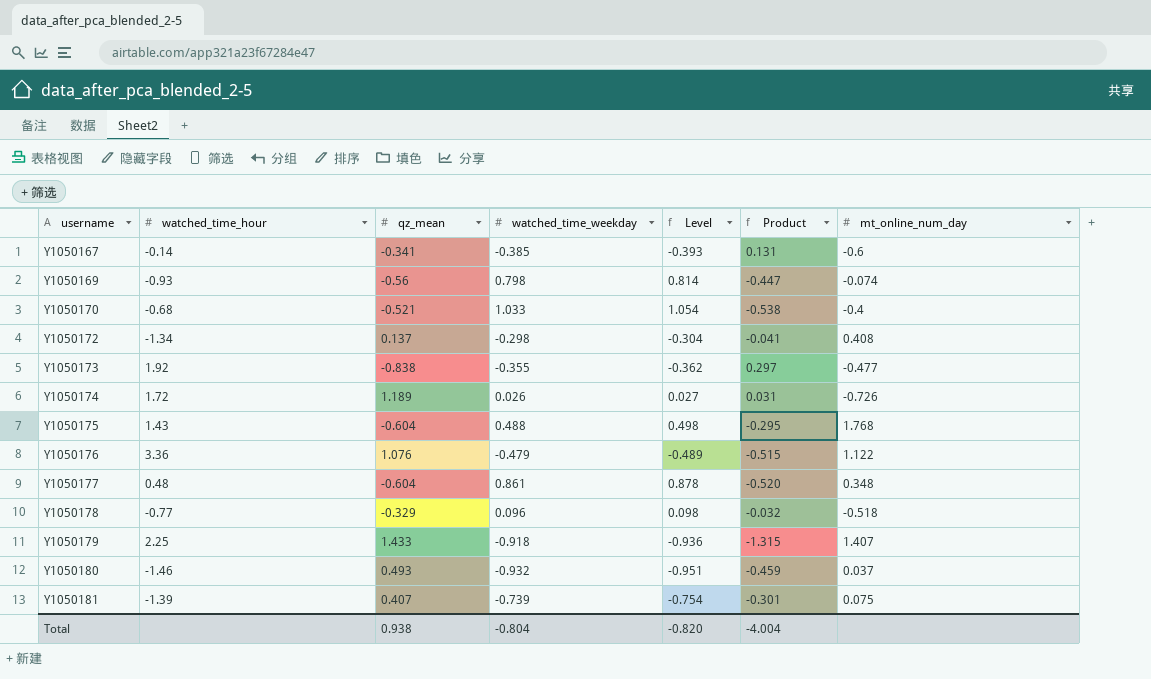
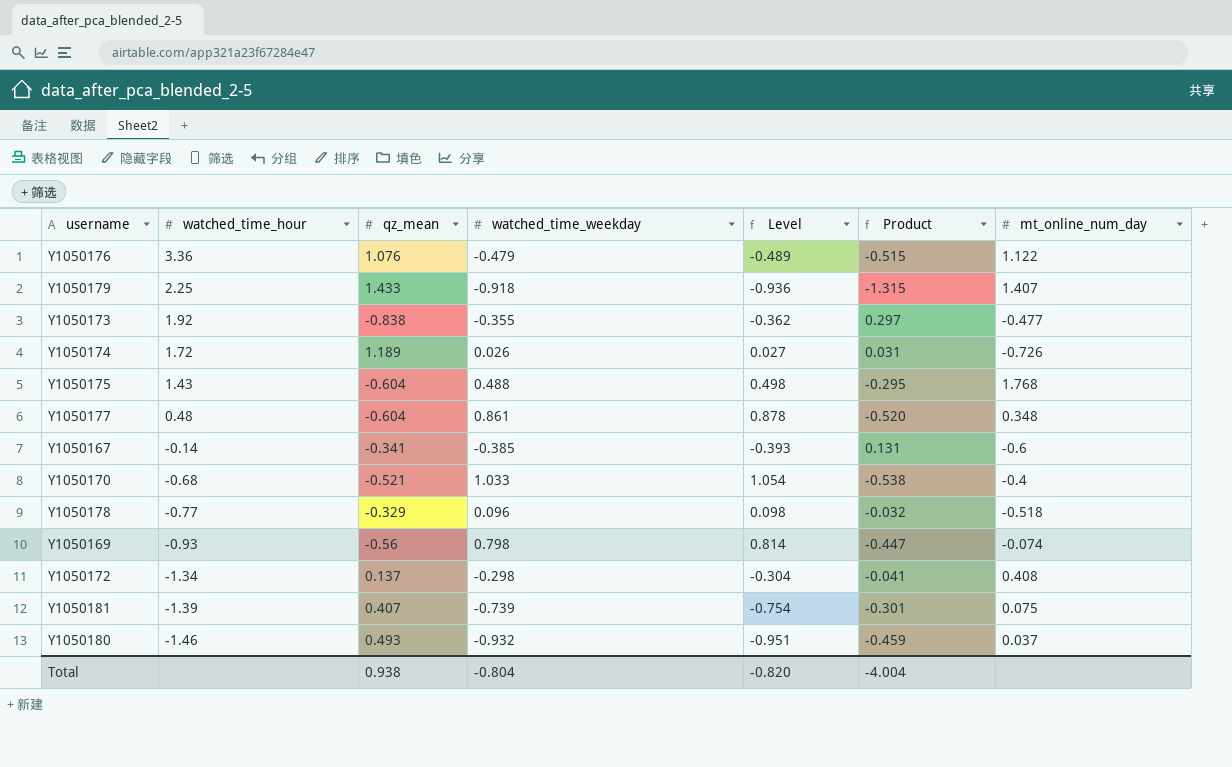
row order: username ascending -> watched_time_hour descending

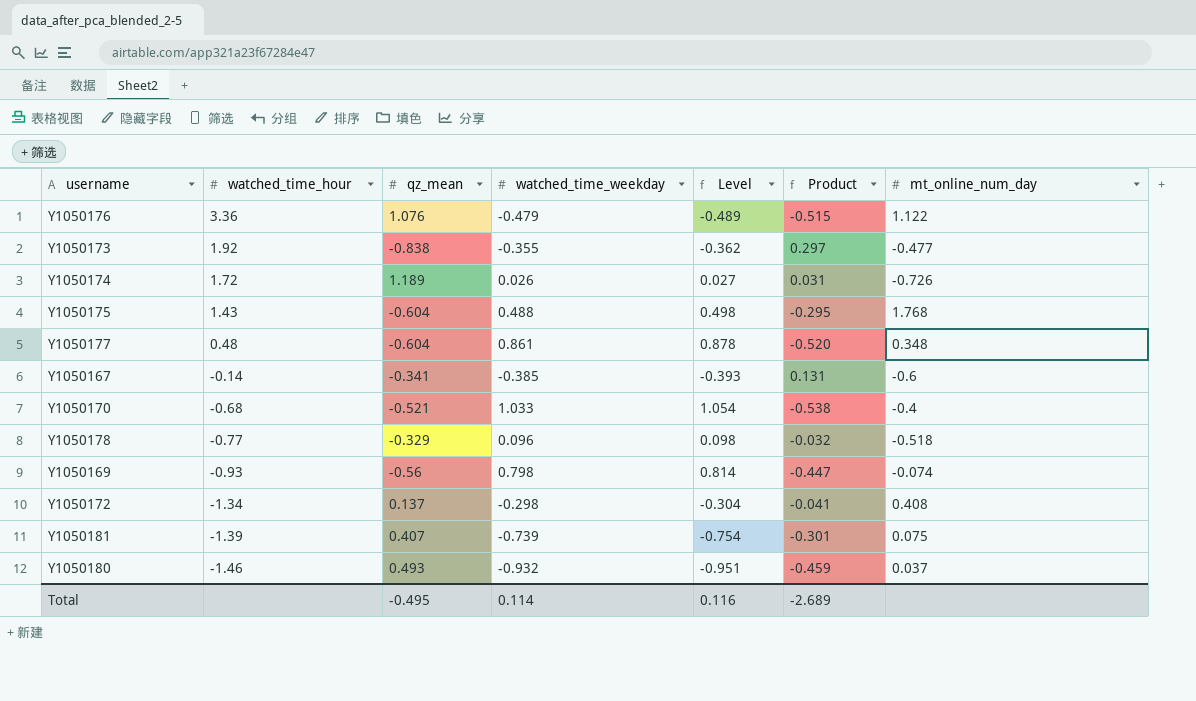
row Y1050179: 2.25 | 1.433 | -0.918 | -0.936 | -1.315 | 1.407 -> none
Total | qz_mean: 0.938 -> -0.495
Total | watched_time_weekday: -0.804 -> 0.114
Total | Level: -0.820 -> 0.116
Total | Product: -4.004 -> -2.689

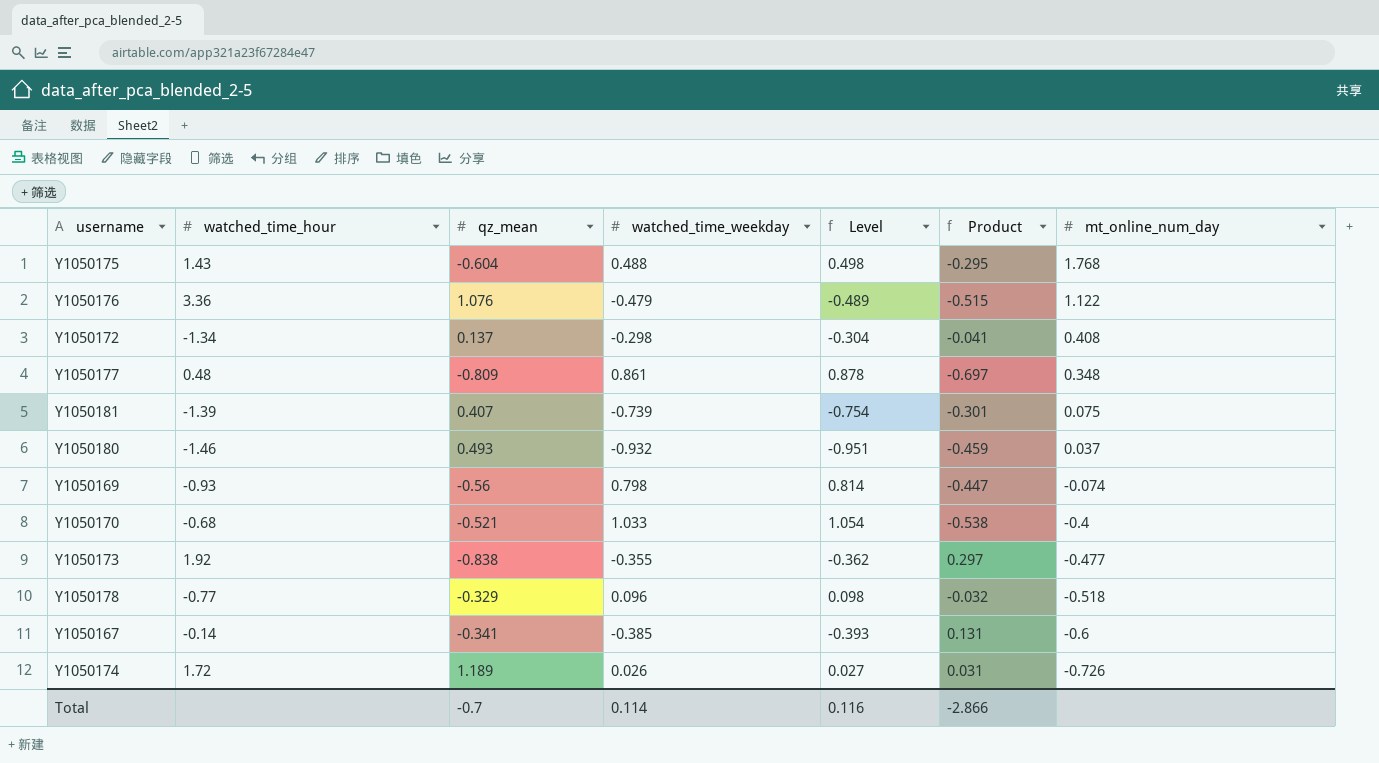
row order: watched_time_hour descending -> mt_online_num_day descending
Y1050177 | qz_mean: -0.604 -> -0.809
Y1050177 | Product: -0.520 -> -0.697
Total | qz_mean: -0.495 -> -0.7
Total | Product: -2.689 -> -2.866

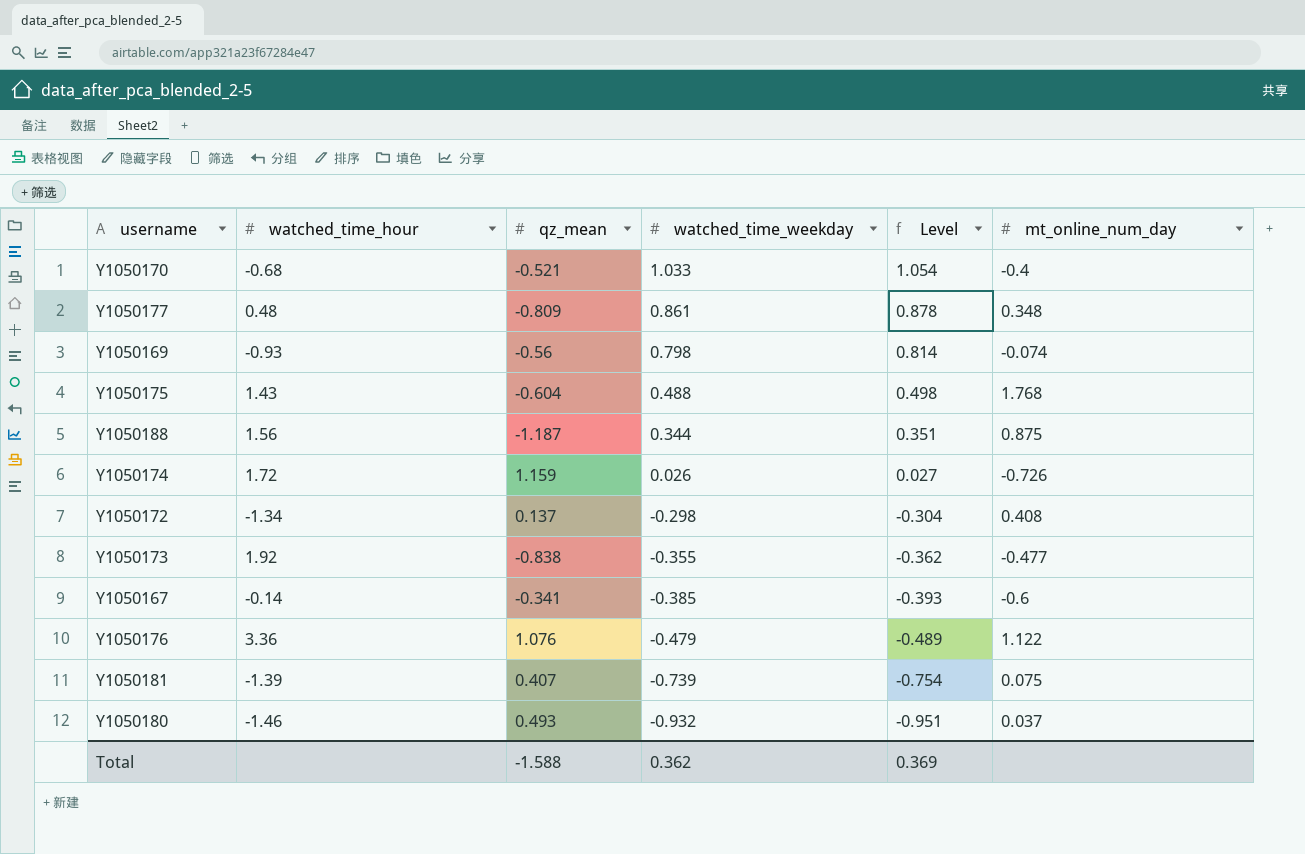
row order: mt_online_num_day descending -> watched_time_weekday descending
column Product | formula: [qz_mean] * [watched_time_weekday] -> none
row Y1050178: -0.77 | -0.329 | 0.096 | 0.098 | -0.032 | -0.518 -> none
row Y1050188: none -> 1.56 | -1.187 | 0.344 | 0.351 | 0.875
Y1050174 | qz_mean: 1.189 -> 1.159
Total | qz_mean: -0.7 -> -1.588
Total | watched_time_weekday: 0.114 -> 0.362
Total | Level: 0.116 -> 0.369

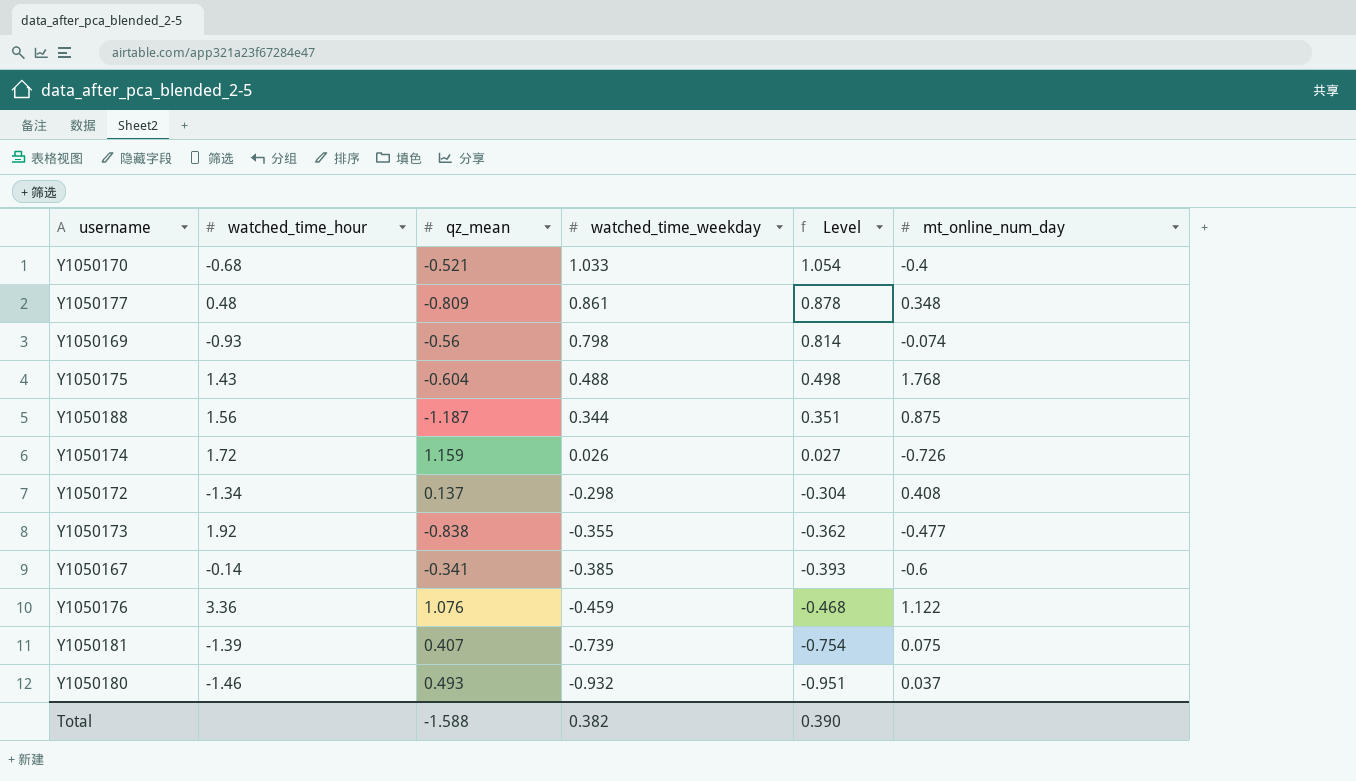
Y1050176 | watched_time_weekday: -0.479 -> -0.459
Y1050176 | Level: -0.489 -> -0.468
Total | watched_time_weekday: 0.362 -> 0.382
Total | Level: 0.369 -> 0.390

